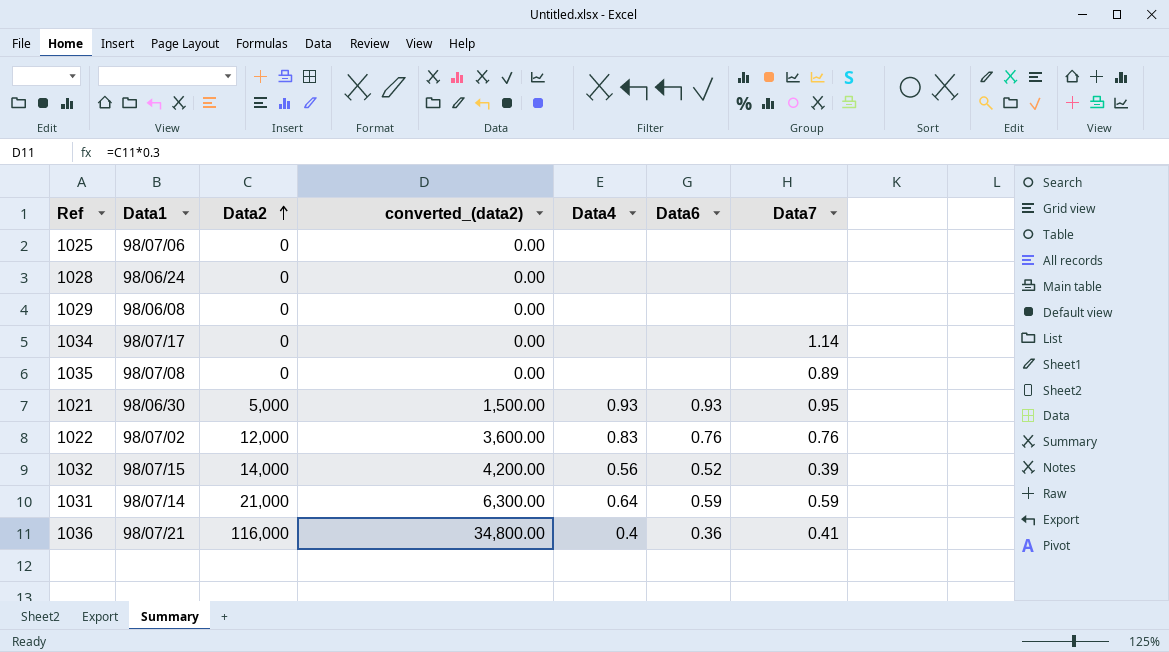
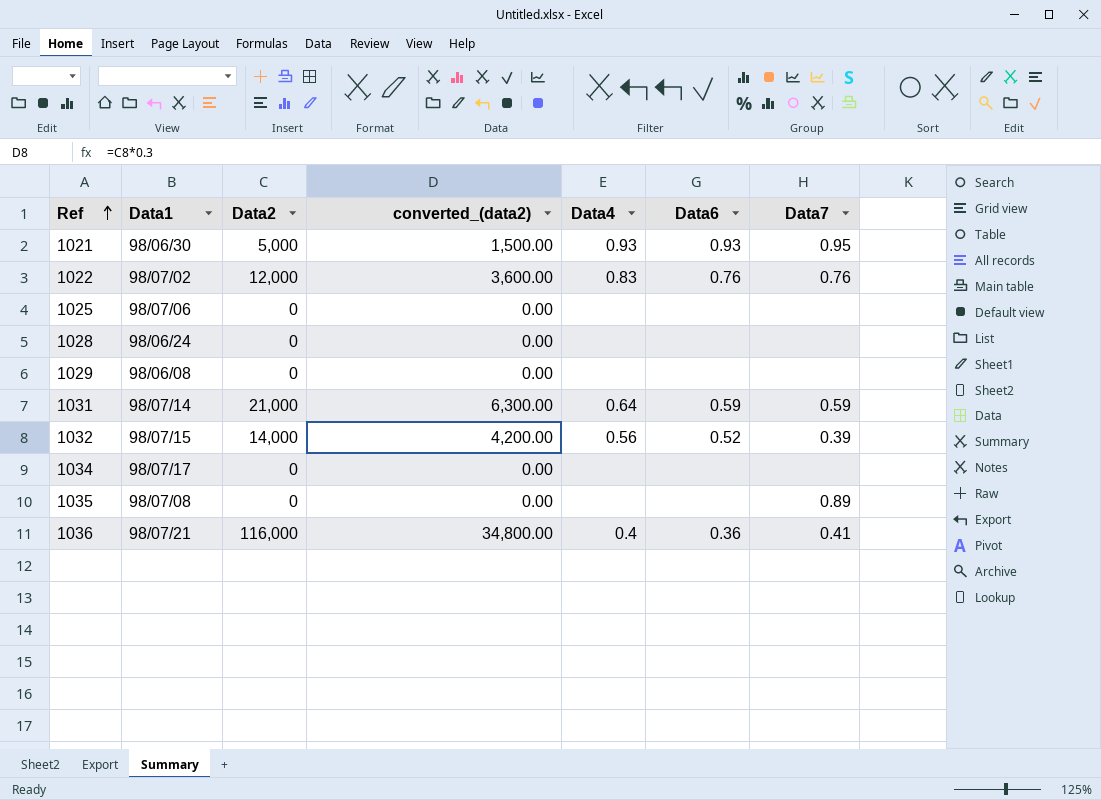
row order: Data2 ascending -> Ref ascending
1034 | Data7: 1.14 -> none

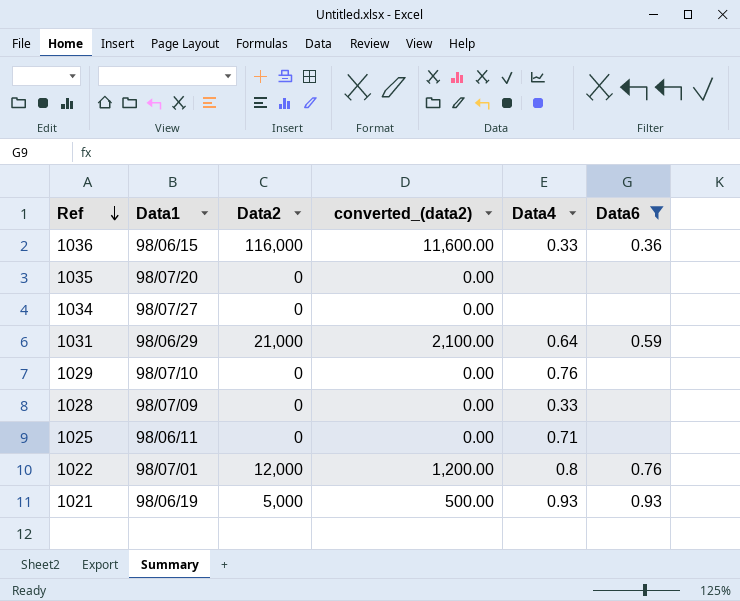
filter: none -> Data6 != 0.52
row order: Ref ascending -> Ref descending
column Data7 | position: 7 -> none
column converted_(data2) | formula: [Data2] * 0.3 -> [Data2] * 0.1
1036 | Data1: 98/07/21 -> 98/06/15
1036 | Data4: 0.4 -> 0.33
1035 | Data1: 98/07/08 -> 98/07/20
1034 | Data1: 98/07/17 -> 98/07/27
1031 | Data1: 98/07/14 -> 98/06/29
1029 | Data1: 98/06/08 -> 98/07/10
1029 | Data4: none -> 0.76
1028 | Data1: 98/06/24 -> 98/07/09
1028 | Data4: none -> 0.33
1025 | Data1: 98/07/06 -> 98/06/11
1025 | Data4: none -> 0.71
1022 | Data1: 98/07/02 -> 98/07/01
1022 | Data4: 0.83 -> 0.8
1021 | Data1: 98/06/30 -> 98/06/19

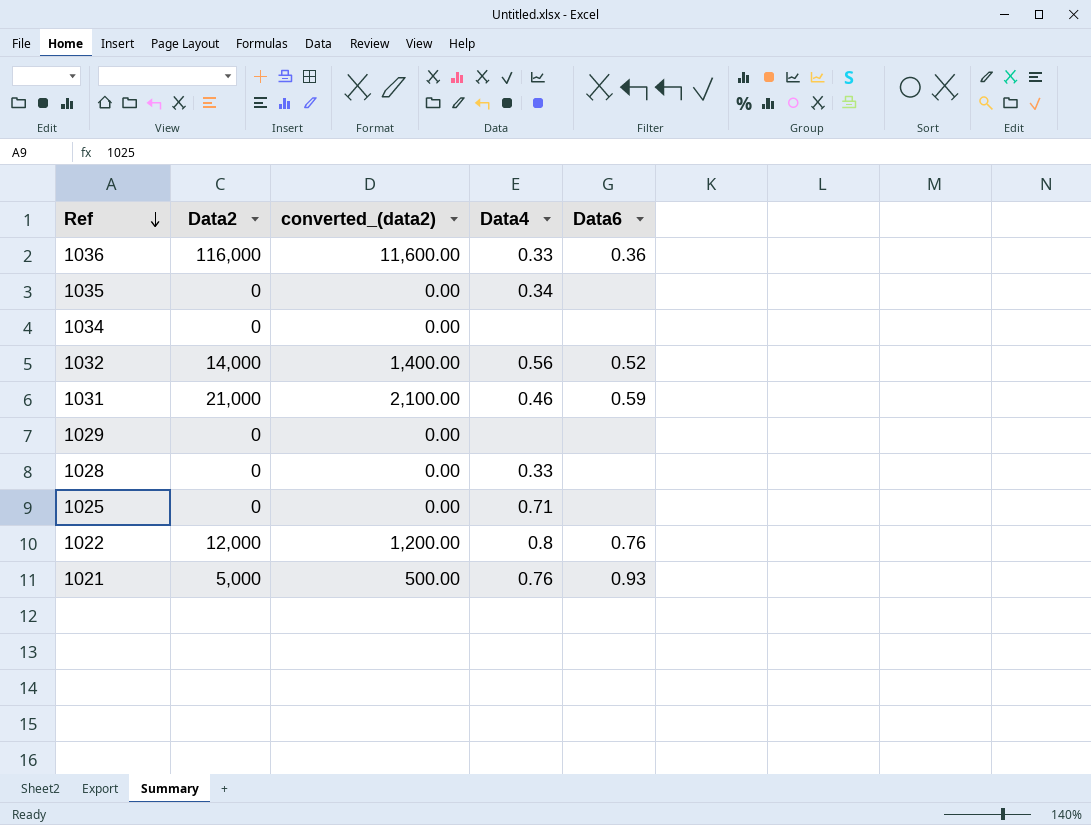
filter: Data6 != 0.52 -> none
column Data1 | position: 2 -> none
1035 | Data4: none -> 0.34
1031 | Data4: 0.64 -> 0.46
1029 | Data4: 0.76 -> none
1021 | Data4: 0.93 -> 0.76

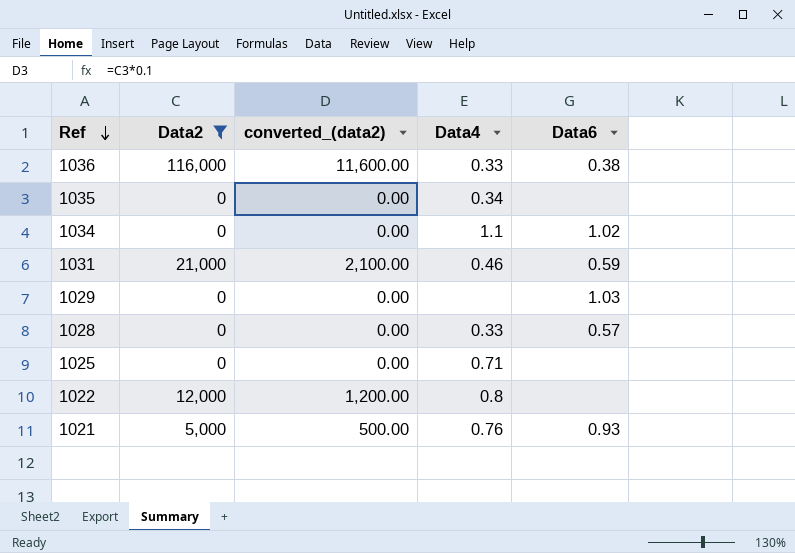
filter: none -> Data2 != 14,000
1036 | Data6: 0.36 -> 0.38
1034 | Data4: none -> 1.1
1034 | Data6: none -> 1.02
1029 | Data6: none -> 1.03
1028 | Data6: none -> 0.57
1022 | Data6: 0.76 -> none

